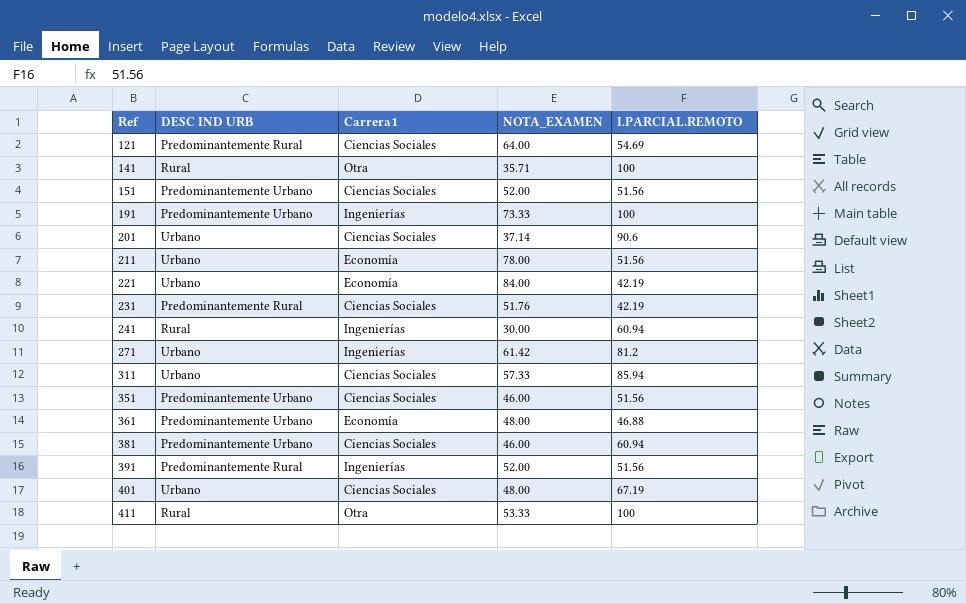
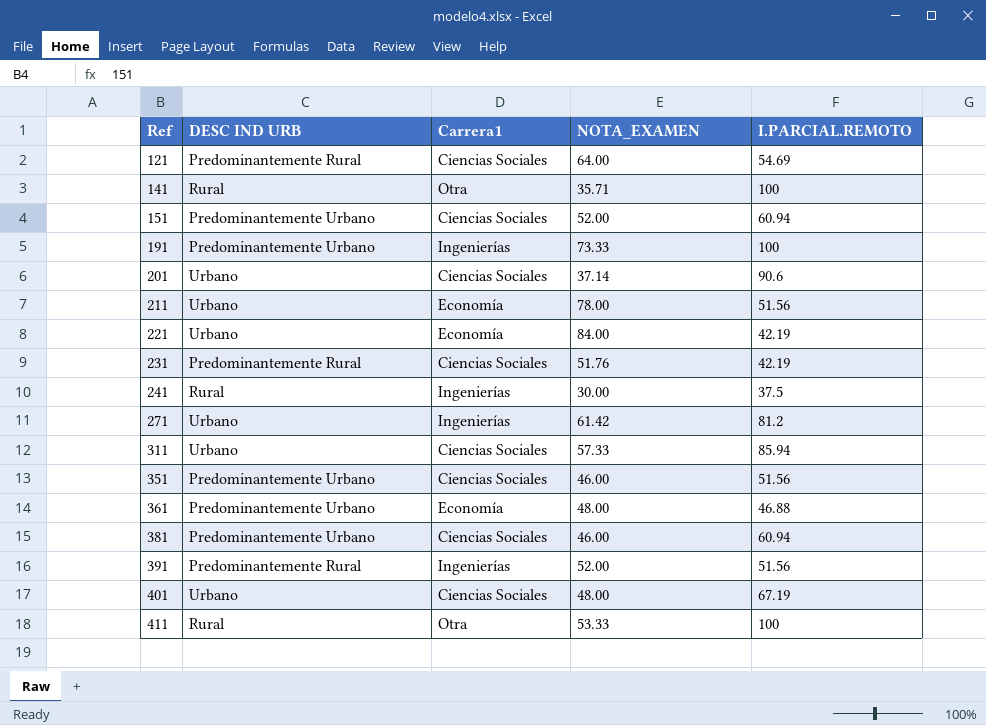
151 | I.PARCIAL.REMOTO: 51.56 -> 60.94
241 | I.PARCIAL.REMOTO: 60.94 -> 37.5

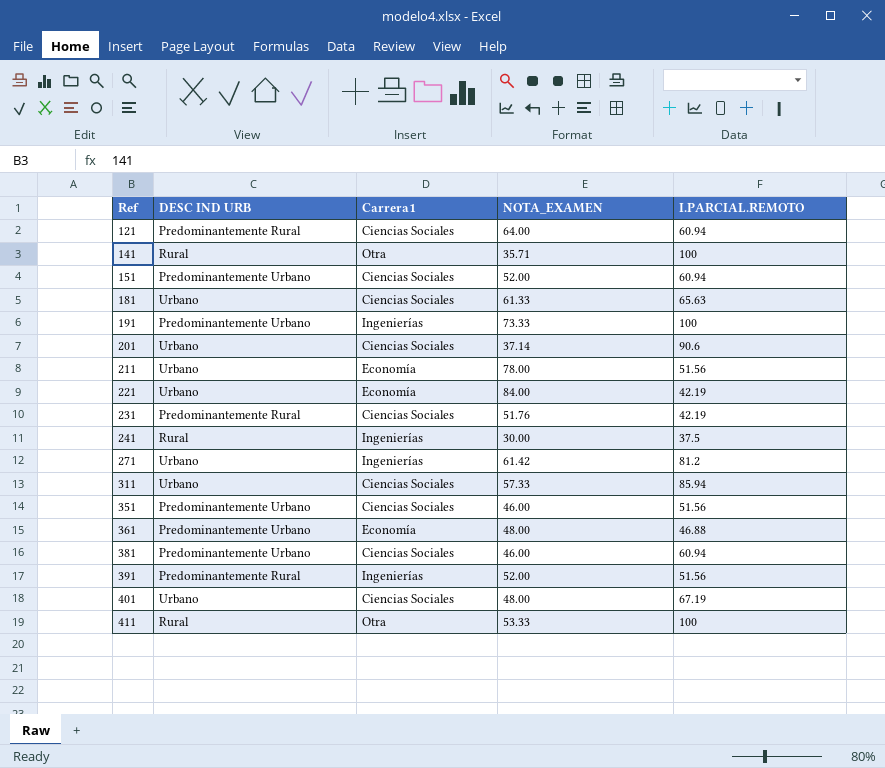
121 | I.PARCIAL.REMOTO: 54.69 -> 60.94
row 181: none -> Urbano | Ciencias Sociales | 61.33 | 65.63

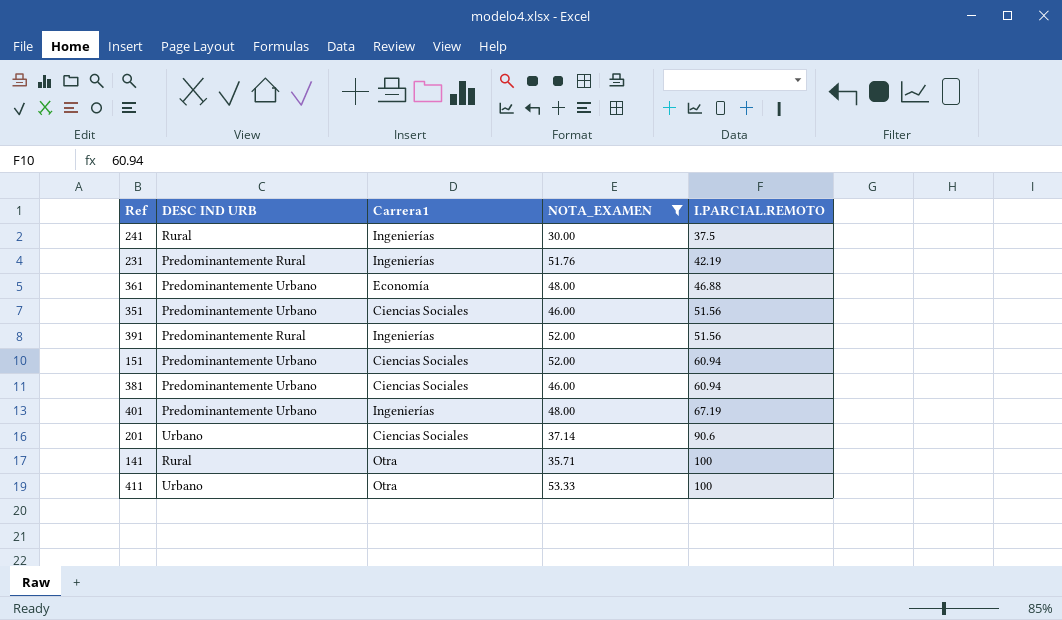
filter: none -> NOTA_EXAMEN <= 53.33
row order: Ref ascending -> I.PARCIAL.REMOTO ascending
231 | Carrera1: Ciencias Sociales -> Ingenierías
401 | DESC IND URB: Urbano -> Predominantemente Urbano
401 | Carrera1: Ciencias Sociales -> Ingenierías
411 | DESC IND URB: Rural -> Urbano

